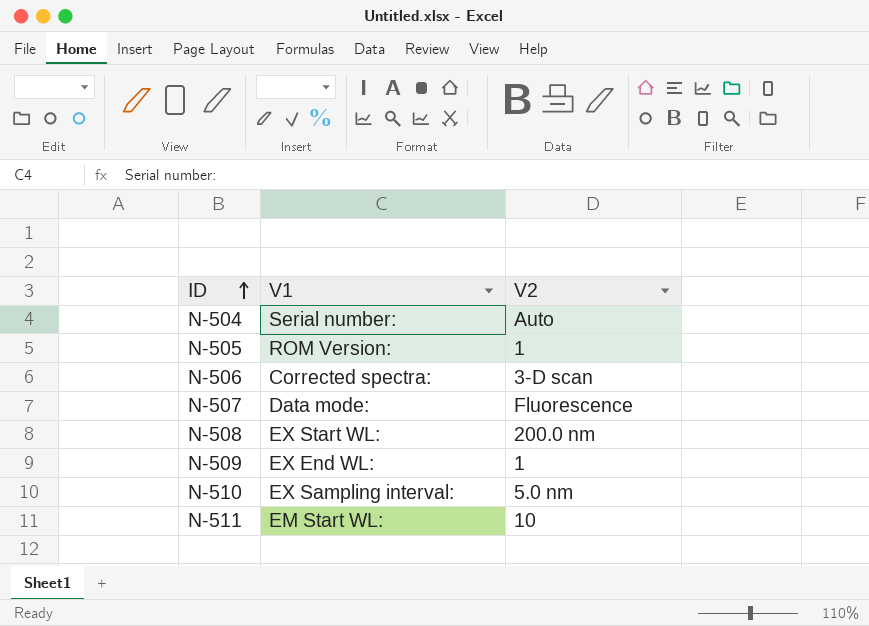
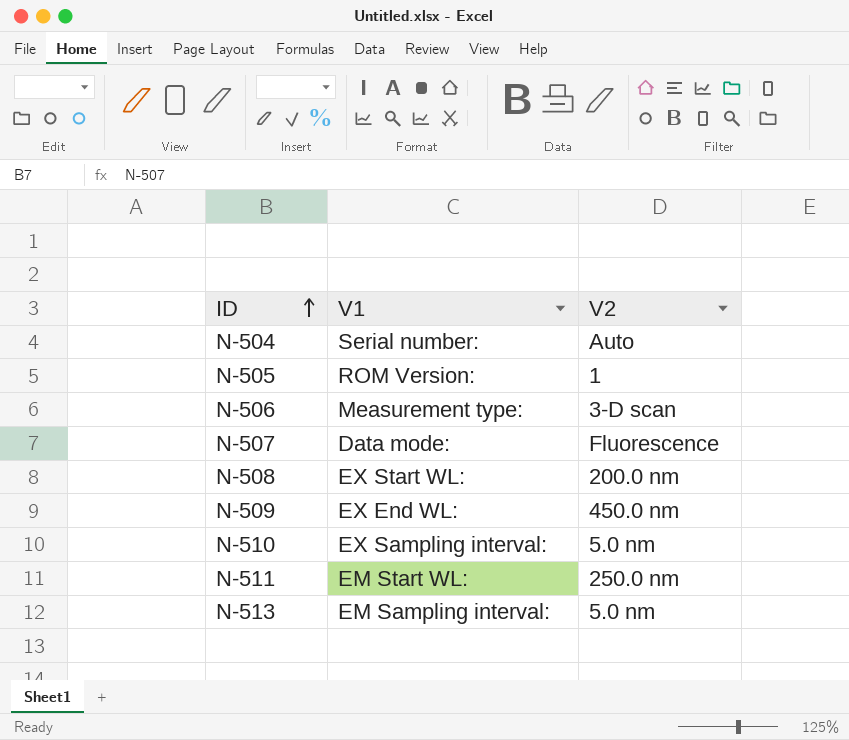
N-506 | V1: Corrected spectra: -> Measurement type:
N-509 | V2: 1 -> 450.0 nm
N-511 | V2: 10 -> 250.0 nm
row N-513: none -> EM Sampling interval: | 5.0 nm

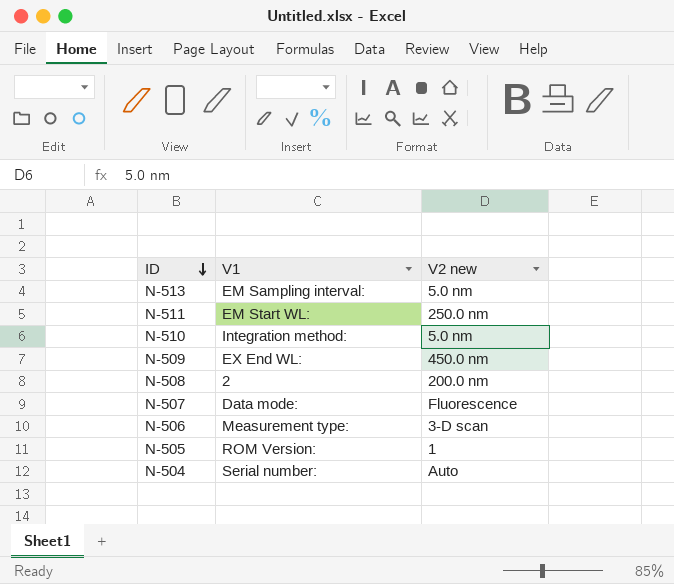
row order: ID ascending -> ID descending
column name: V2 -> V2 new
N-510 | V1: EX Sampling interval: -> Integration method:
N-508 | V1: EX Start WL: -> 2

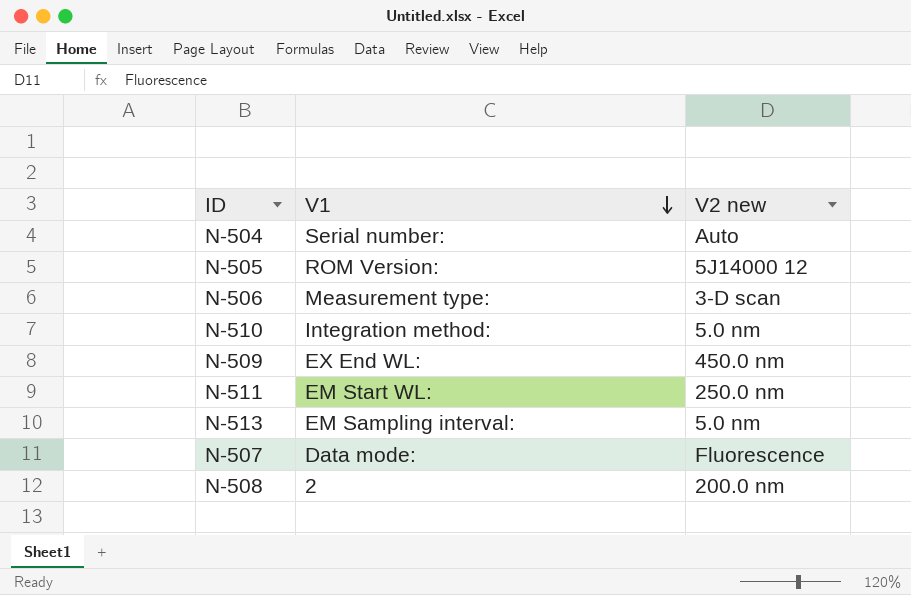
row order: ID descending -> V1 descending
N-505 | V2 new: 1 -> 5J14000 12

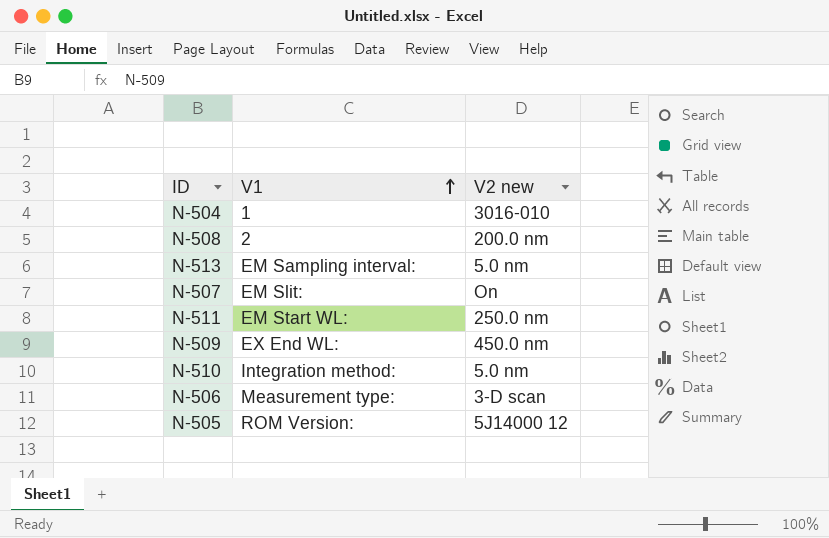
row order: V1 descending -> V1 ascending
N-504 | V1: Serial number: -> 1
N-504 | V2 new: Auto -> 3016-010
N-507 | V1: Data mode: -> EM Slit:
N-507 | V2 new: Fluorescence -> On

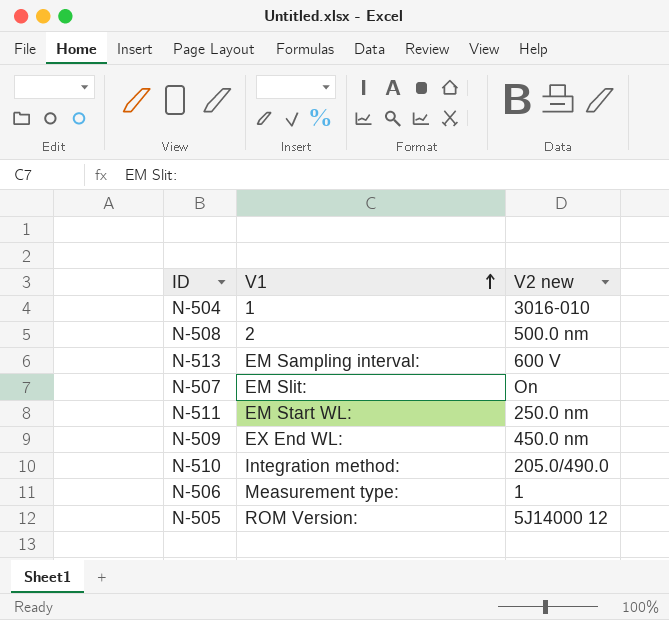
N-508 | V2 new: 200.0 nm -> 500.0 nm
N-513 | V2 new: 5.0 nm -> 600 V
N-510 | V2 new: 5.0 nm -> 205.0/490.0
N-506 | V2 new: 3-D scan -> 1

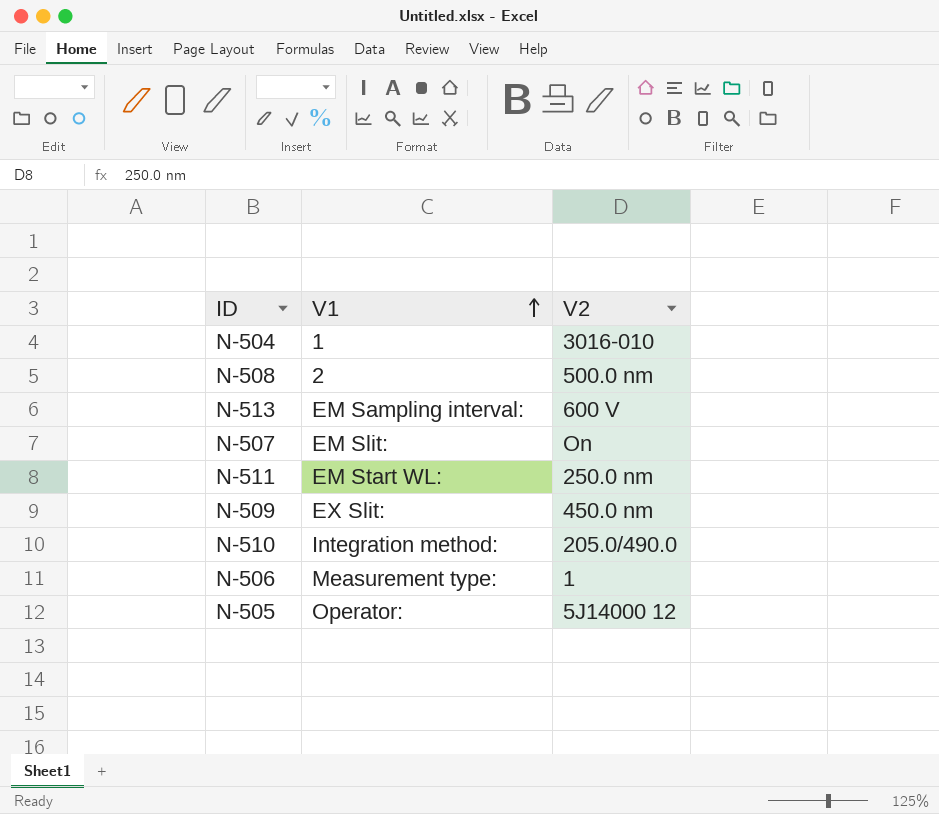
column name: V2 new -> V2
N-509 | V1: EX End WL: -> EX Slit:
N-505 | V1: ROM Version: -> Operator:

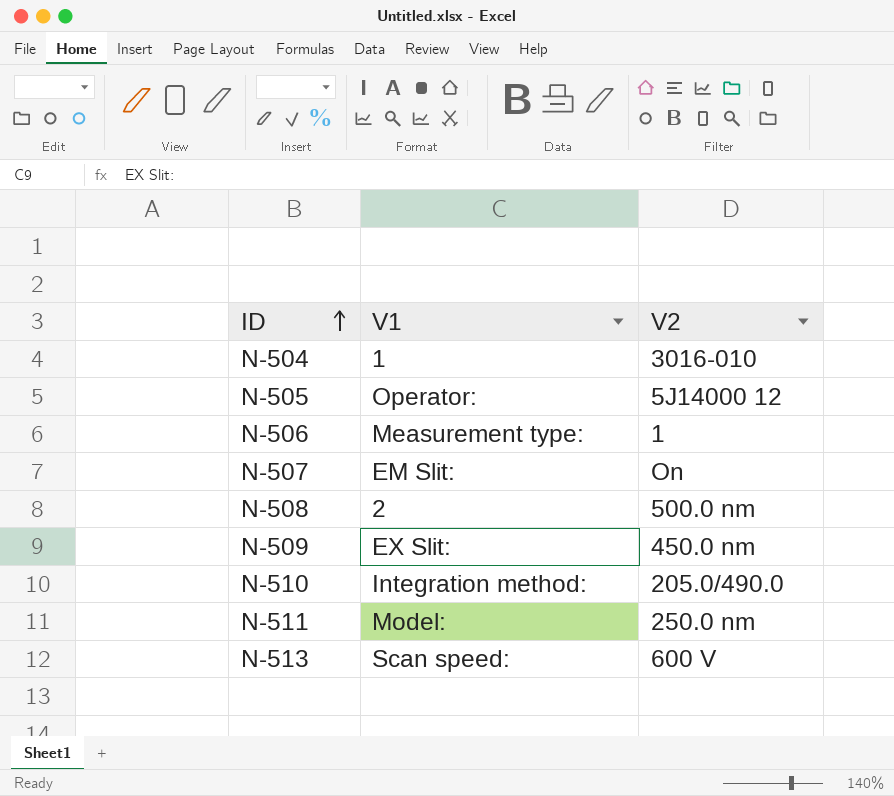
row order: V1 ascending -> ID ascending
N-511 | V1: EM Start WL: -> Model:
N-513 | V1: EM Sampling interval: -> Scan speed:

